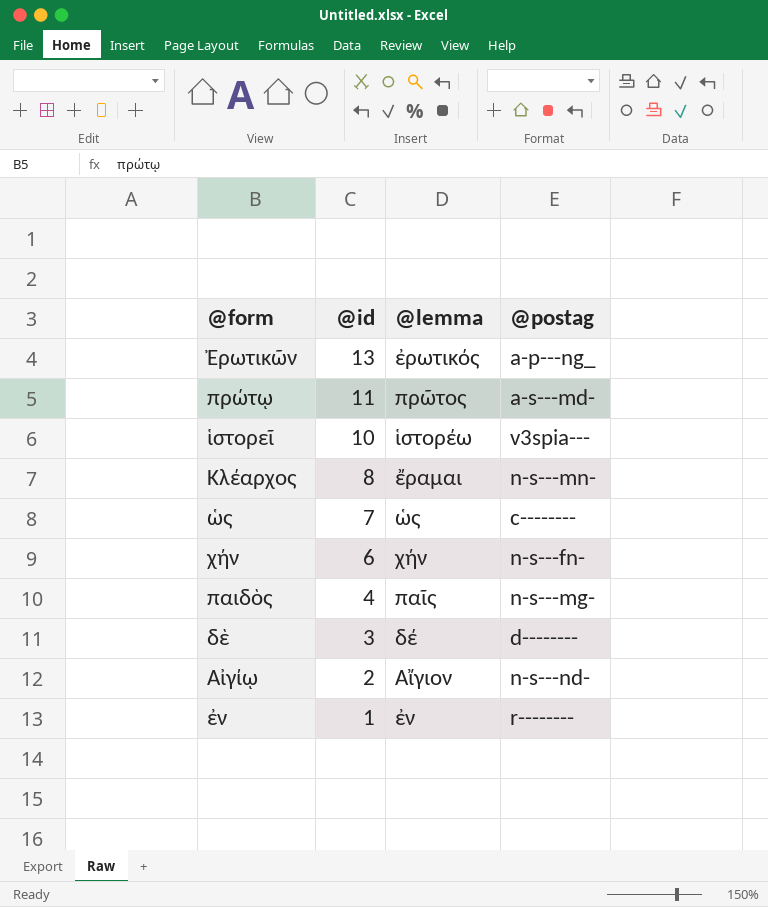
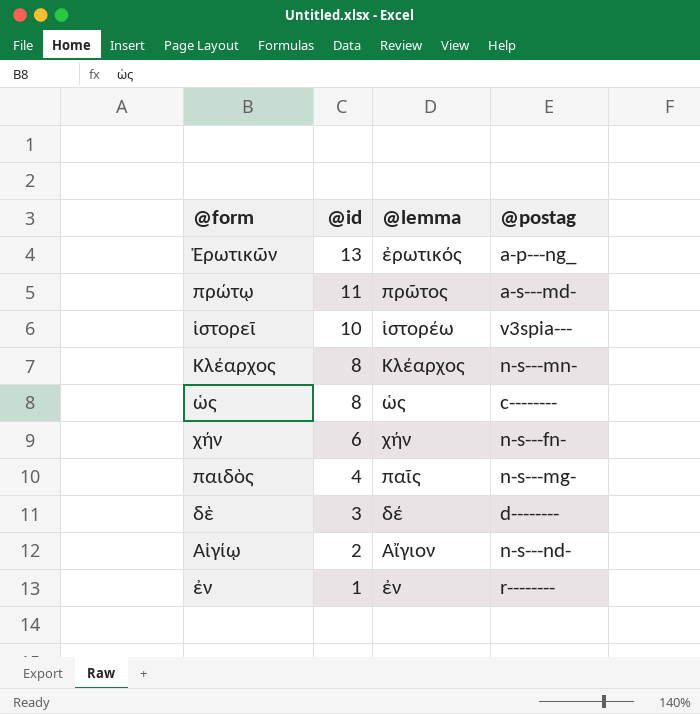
Κλέαρχος | @lemma: ἔραμαι -> Κλέαρχος
ὡς | @id: 7 -> 8

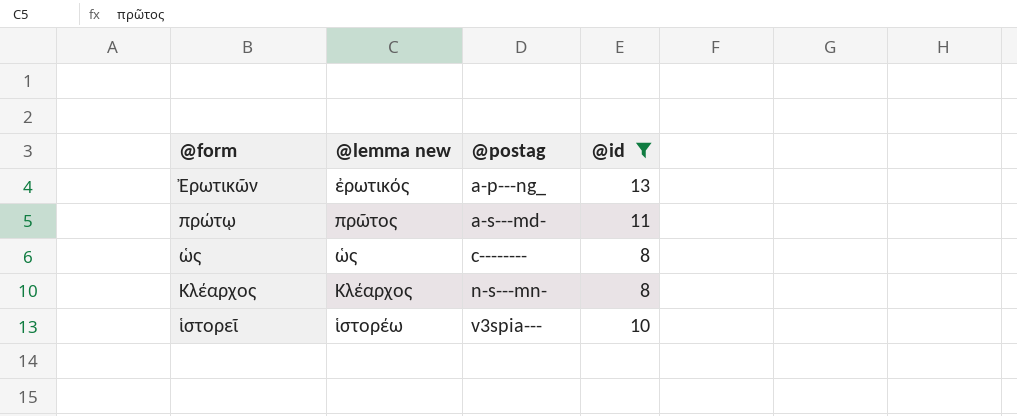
filter: none -> @id >= 8
row order: @id descending -> @postag ascending
column name: @lemma -> @lemma new
column @id | position: 2 -> 4

